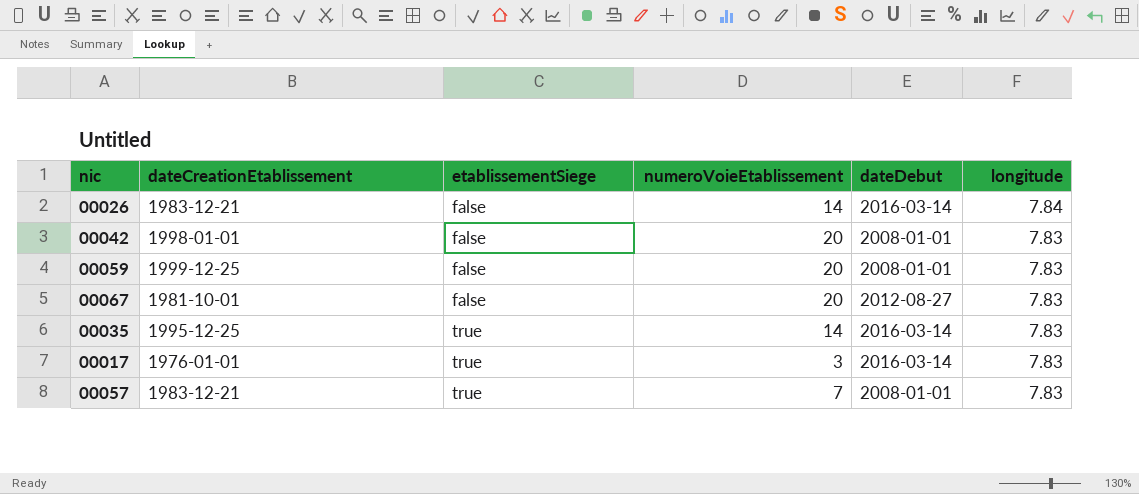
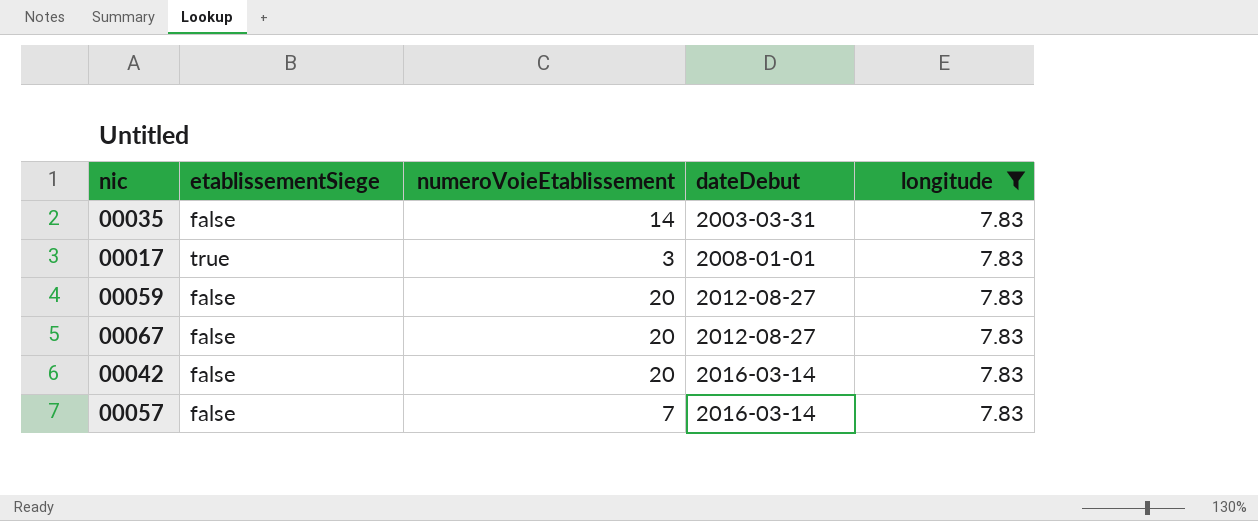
filter: none -> longitude = 7.83
row order: etablissementSiege ascending -> dateDebut ascending
column dateCreationEtablissement | position: 2 -> none
00035 | etablissementSiege: true -> false
00035 | dateDebut: 2016-03-14 -> 2003-03-31
00017 | dateDebut: 2016-03-14 -> 2008-01-01
00059 | dateDebut: 2008-01-01 -> 2012-08-27
00042 | dateDebut: 2008-01-01 -> 2016-03-14
00057 | etablissementSiege: true -> false
00057 | dateDebut: 2008-01-01 -> 2016-03-14

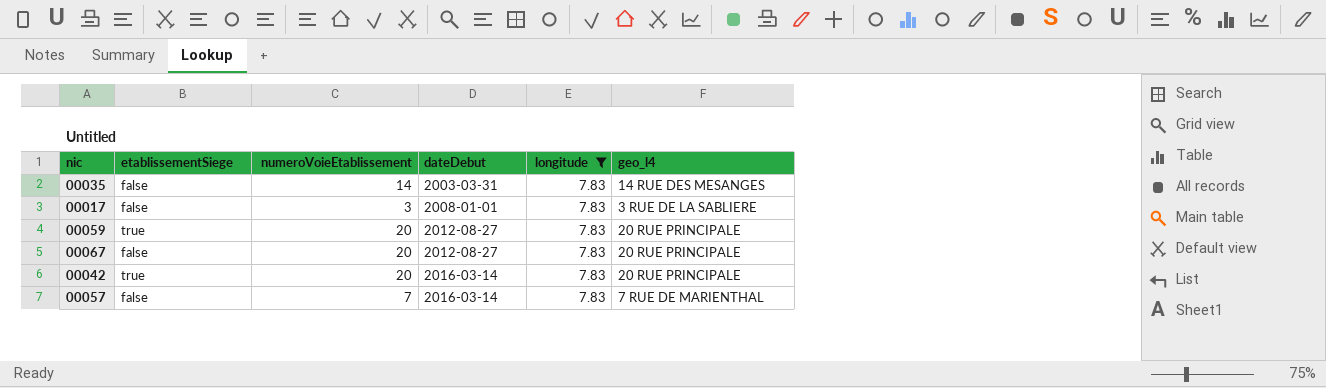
column geo_l4 | position: none -> 6
00017 | etablissementSiege: true -> false
00059 | etablissementSiege: false -> true
00042 | etablissementSiege: false -> true

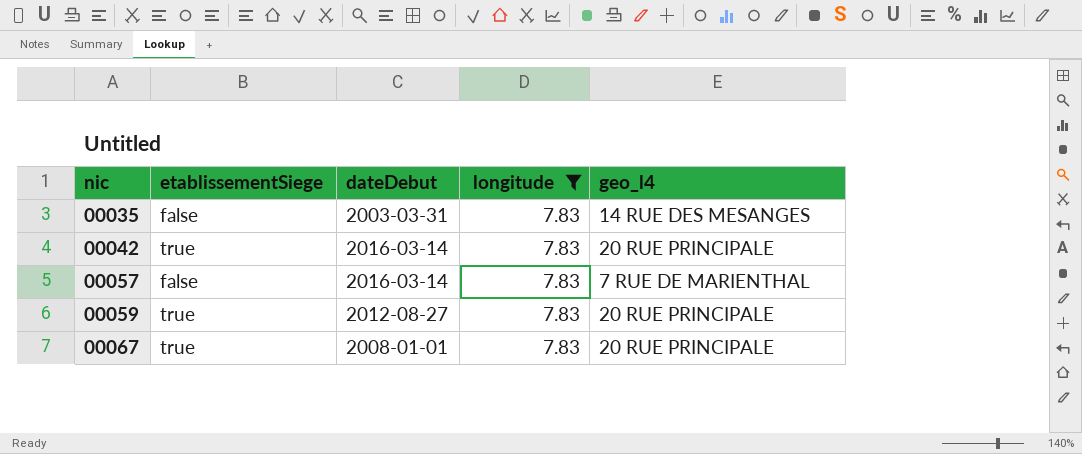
row order: dateDebut ascending -> nic ascending
column numeroVoieEtablissement | position: 3 -> none
row 00017: false | 3 | 2008-01-01 | 7.83 | 3 RUE DE LA SABLIERE -> none
00067 | etablissementSiege: false -> true
00067 | dateDebut: 2012-08-27 -> 2008-01-01

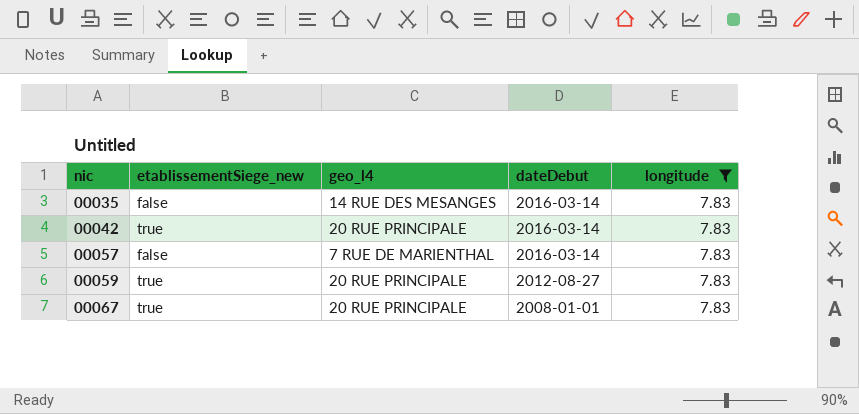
column name: etablissementSiege -> etablissementSiege_new
column geo_l4 | position: 5 -> 3
00035 | dateDebut: 2003-03-31 -> 2016-03-14

